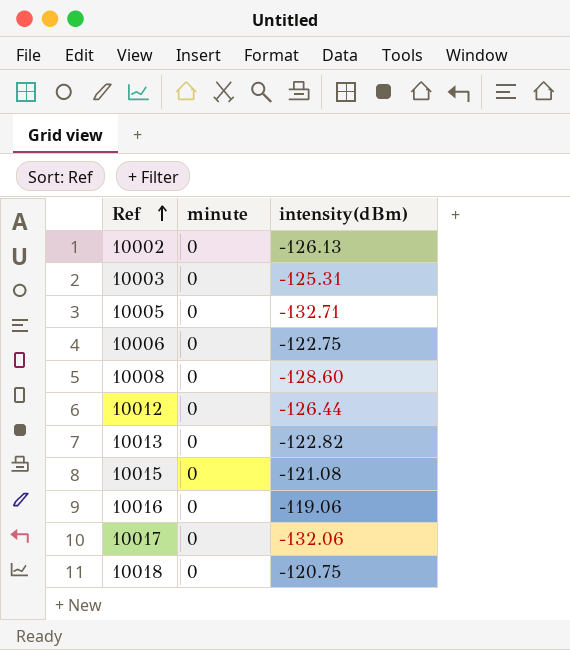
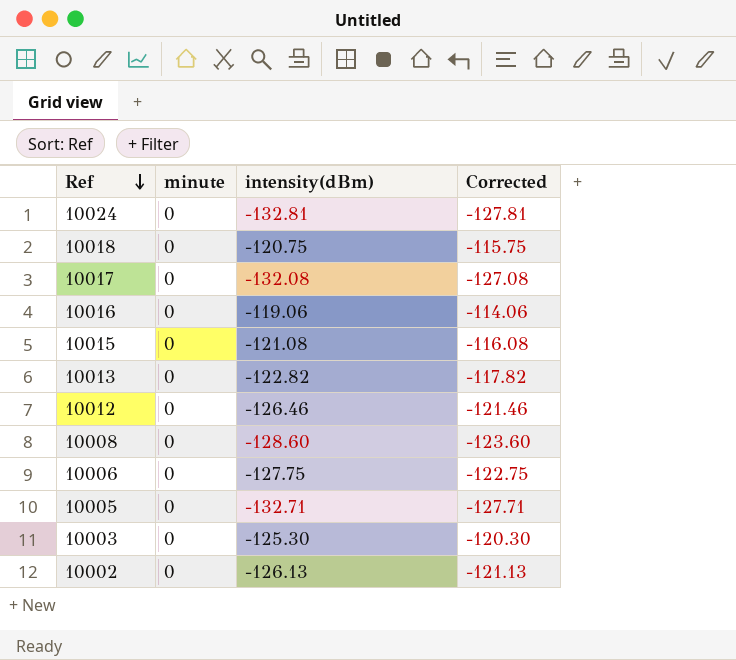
row order: Ref ascending -> Ref descending
column Corrected | formula: none -> [intensity(dBm)] + 5
row 10024: none -> 0 | -132.81 | -127.81
10017 | intensity(dBm): -132.06 -> -132.08
10012 | intensity(dBm): -126.44 -> -126.46
10006 | intensity(dBm): -122.75 -> -127.75
10003 | intensity(dBm): -125.31 -> -125.30

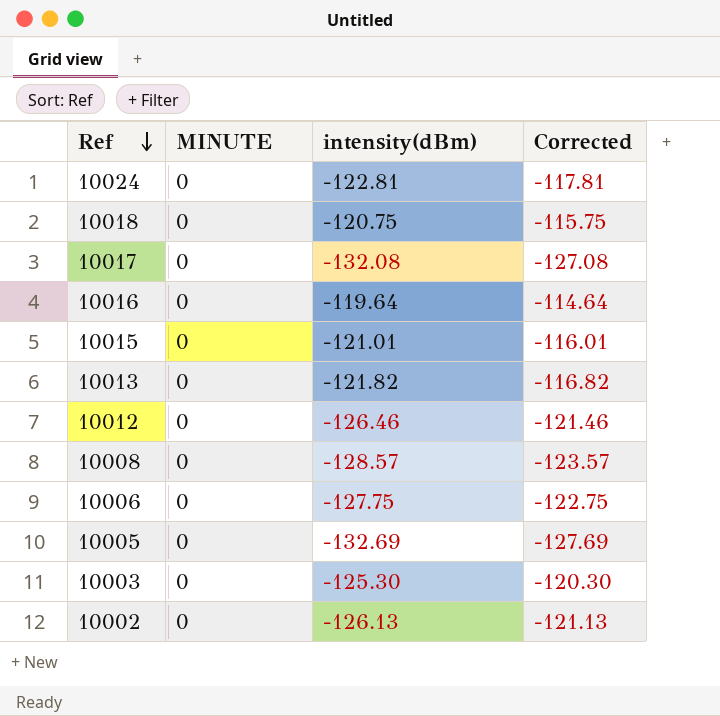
column name: minute -> MINUTE
10024 | intensity(dBm): -132.81 -> -122.81
10024 | Corrected: -127.81 -> -117.81
10016 | intensity(dBm): -119.06 -> -119.64
10016 | Corrected: -114.06 -> -114.64
10015 | intensity(dBm): -121.08 -> -121.01
10015 | Corrected: -116.08 -> -116.01
10013 | intensity(dBm): -122.82 -> -121.82
10013 | Corrected: -117.82 -> -116.82
10008 | intensity(dBm): -128.60 -> -128.57
10008 | Corrected: -123.60 -> -123.57
10005 | intensity(dBm): -132.71 -> -132.69
10005 | Corrected: -127.71 -> -127.69

